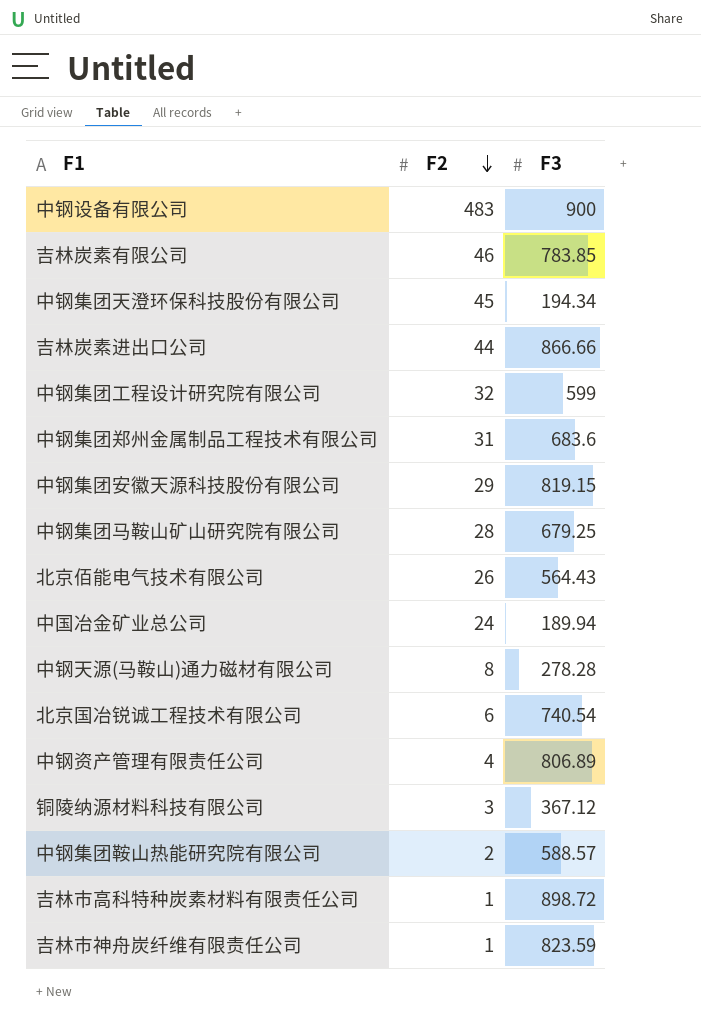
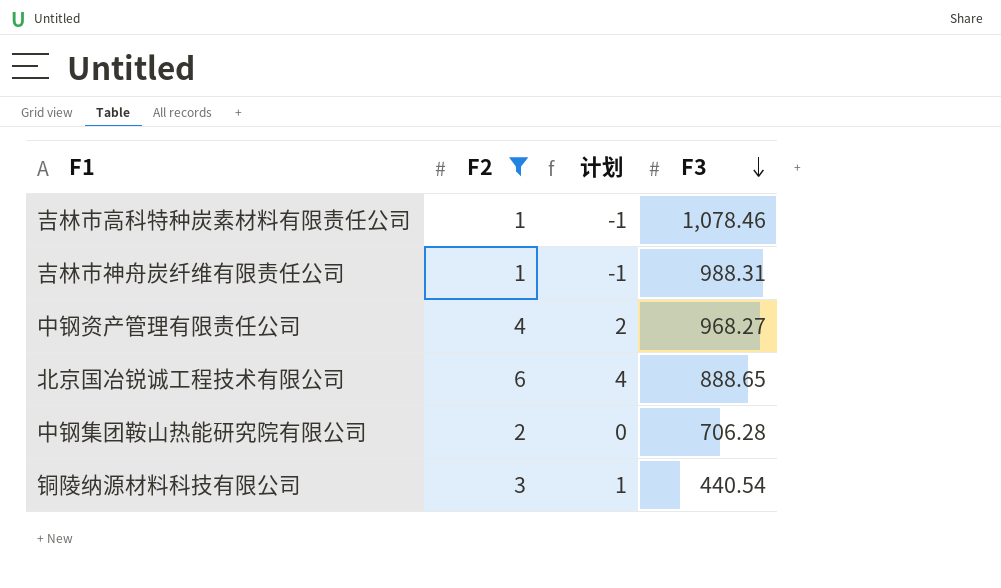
filter: none -> F2 <= 6
row order: F2 descending -> F3 descending
column 计划 | formula: none -> [F2] - 2
吉林市高科特种炭素材料有限责任公司 | F3: 898.72 -> 1,078.46
吉林市神舟炭纤维有限责任公司 | F3: 823.59 -> 988.31
中钢资产管理有限责任公司 | F3: 806.89 -> 968.27
北京国冶锐诚工程技术有限公司 | F3: 740.54 -> 888.65
中钢集团鞍山热能研究院有限公司 | F3: 588.57 -> 706.28
铜陵纳源材料科技有限公司 | F3: 367.12 -> 440.54

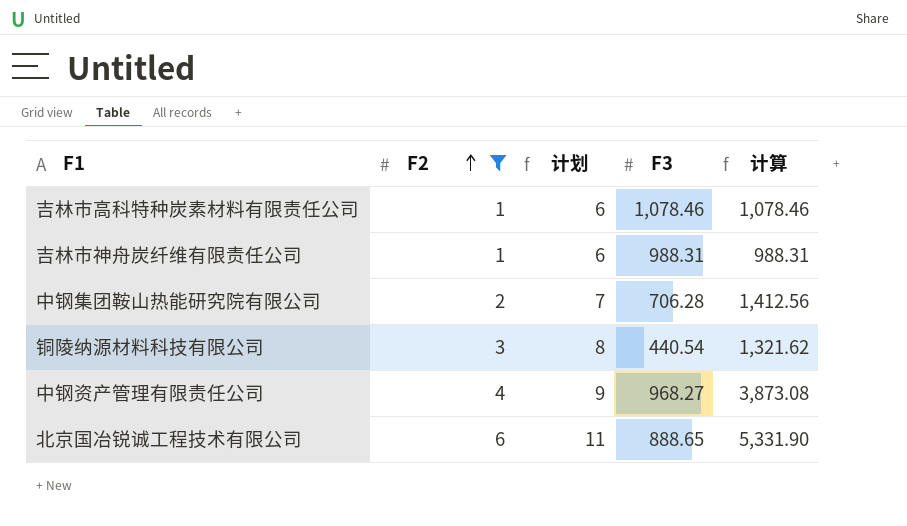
row order: F3 descending -> F2 ascending
column 计划 | formula: [F2] - 2 -> [F2] + 5
column 计算 | formula: none -> [F2] * [F3]

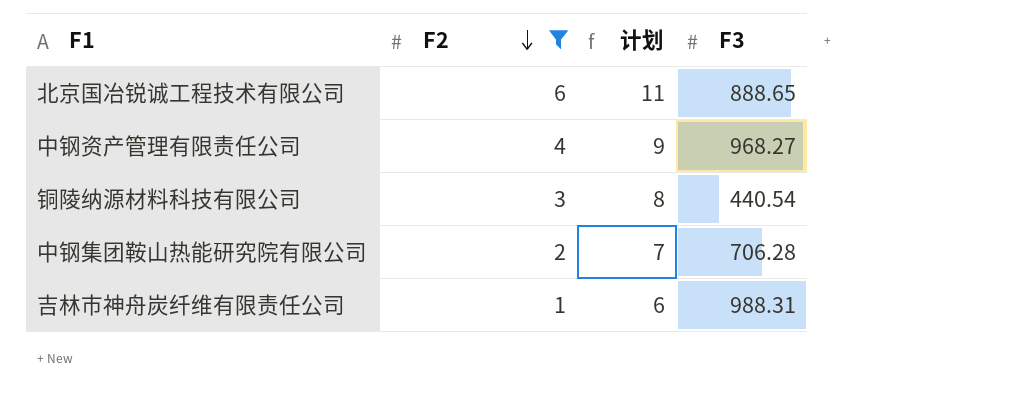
row order: F2 ascending -> F2 descending
column 计算 | formula: [F2] * [F3] -> none
row 吉林市高科特种炭素材料有限责任公司: 1 | 6 | 1,078.46 | 1,078.46 -> none

